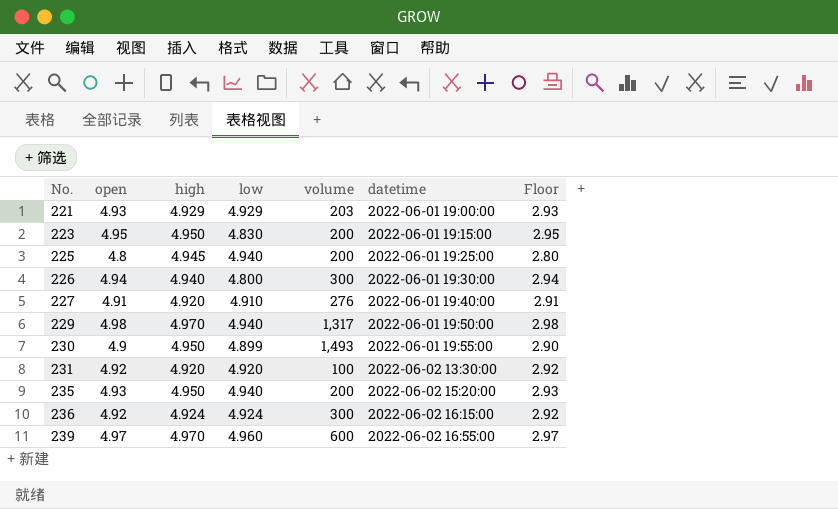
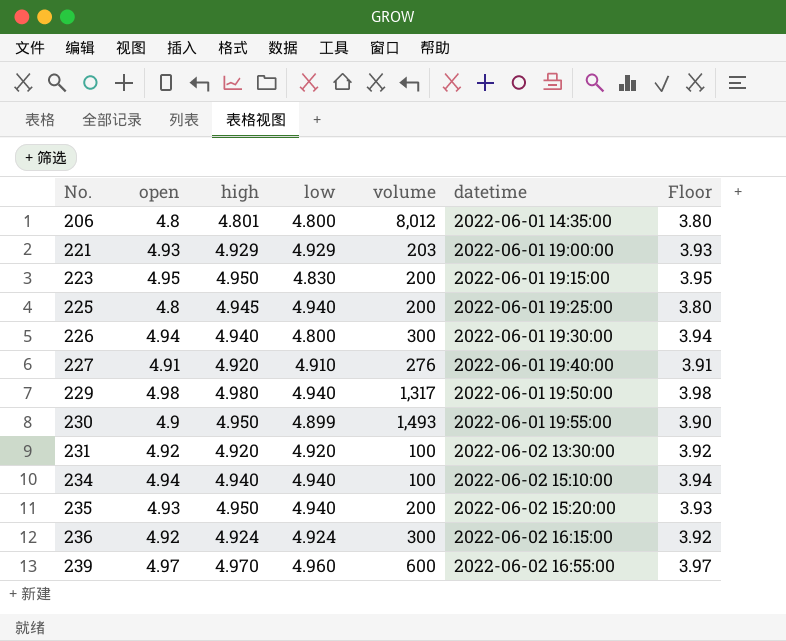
column Floor | formula: [open] - 2 -> [open] - 1
row 206: none -> 4.8 | 4.801 | 4.800 | 8,012 | 2022-06-01 14:35:00 | 3.80
229 | high: 4.970 -> 4.980
row 234: none -> 4.94 | 4.940 | 4.940 | 100 | 2022-06-02 15:10:00 | 3.94

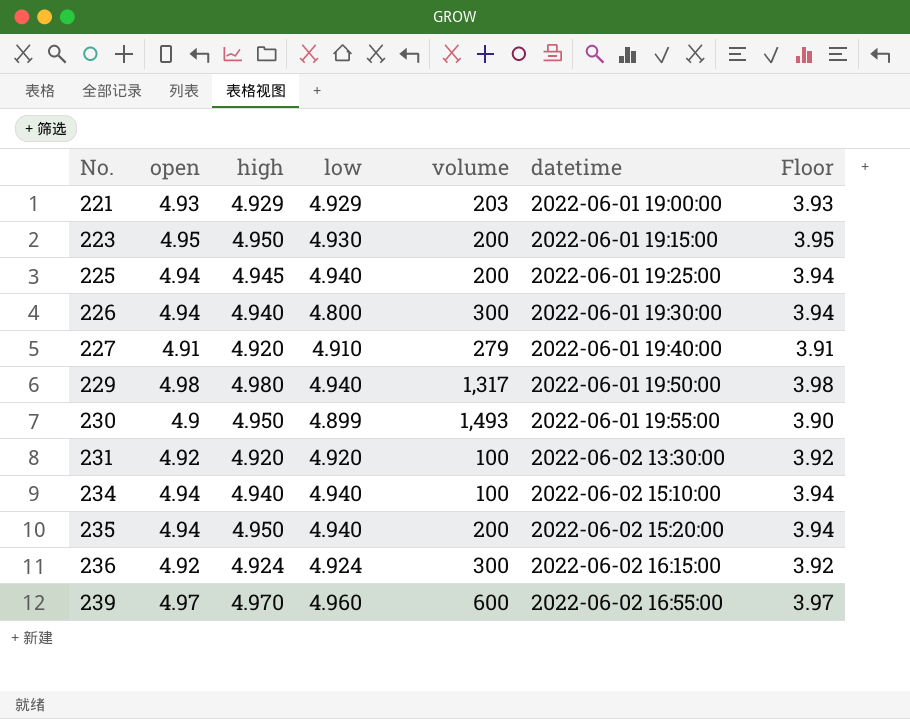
row 206: 4.8 | 4.801 | 4.800 | 8,012 | 2022-06-01 14:35:00 | 3.80 -> none
223 | low: 4.830 -> 4.930
225 | open: 4.8 -> 4.94
225 | Floor: 3.80 -> 3.94
227 | volume: 276 -> 279
235 | open: 4.93 -> 4.94
235 | Floor: 3.93 -> 3.94

